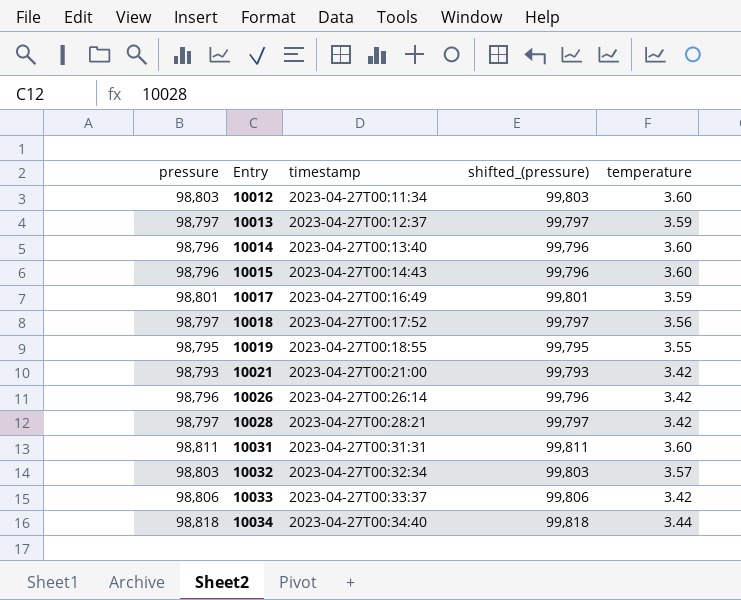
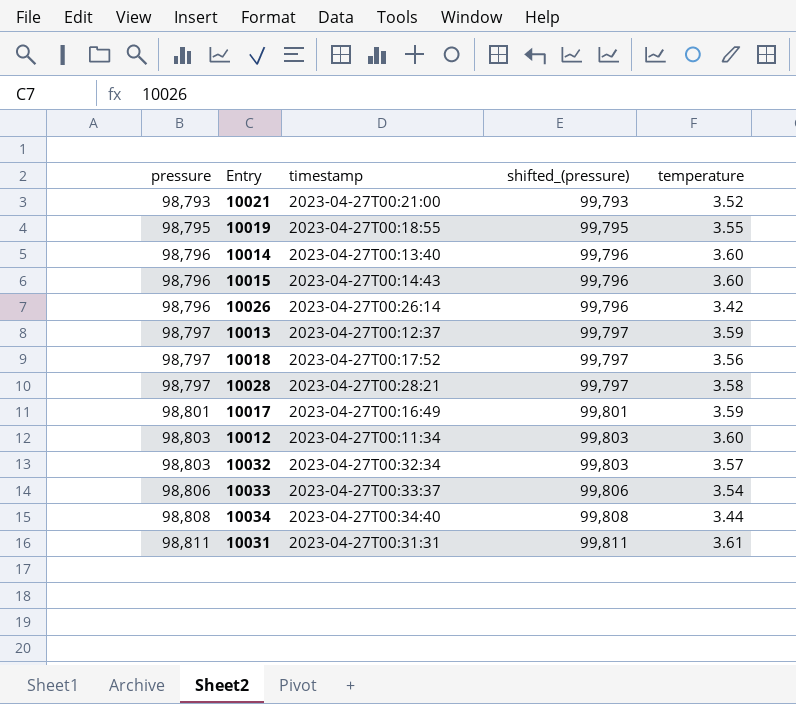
row order: Entry ascending -> pressure ascending
10021 | temperature: 3.42 -> 3.52
10028 | temperature: 3.42 -> 3.58
10033 | temperature: 3.42 -> 3.54
10034 | pressure: 98,818 -> 98,808
10034 | shifted_(pressure): 99,818 -> 99,808
10031 | temperature: 3.60 -> 3.61

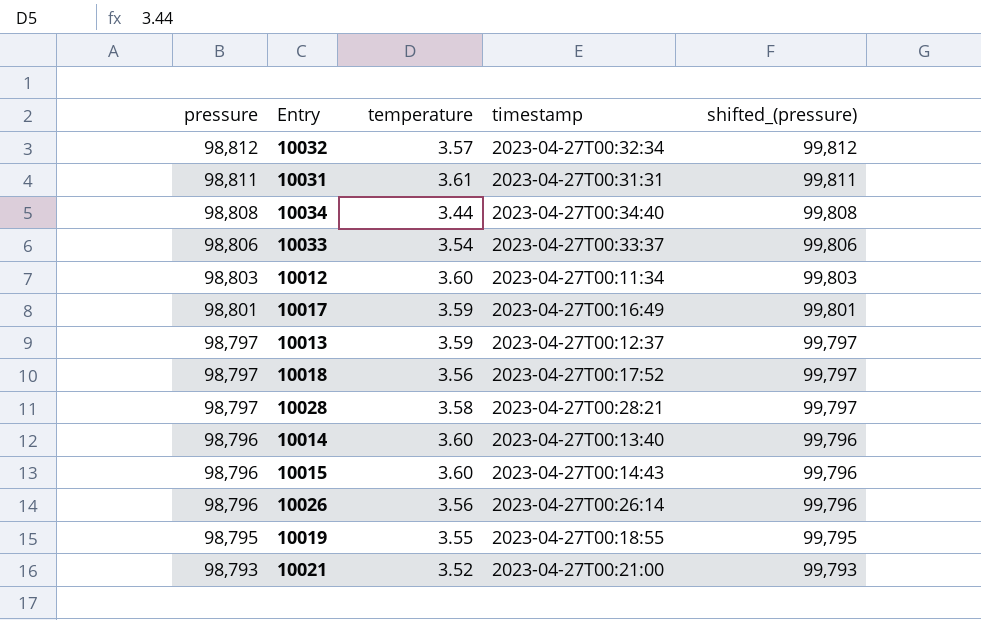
row order: pressure ascending -> pressure descending
column temperature | position: 5 -> 3
10032 | pressure: 98,803 -> 98,812
10032 | shifted_(pressure): 99,803 -> 99,812
10026 | temperature: 3.42 -> 3.56

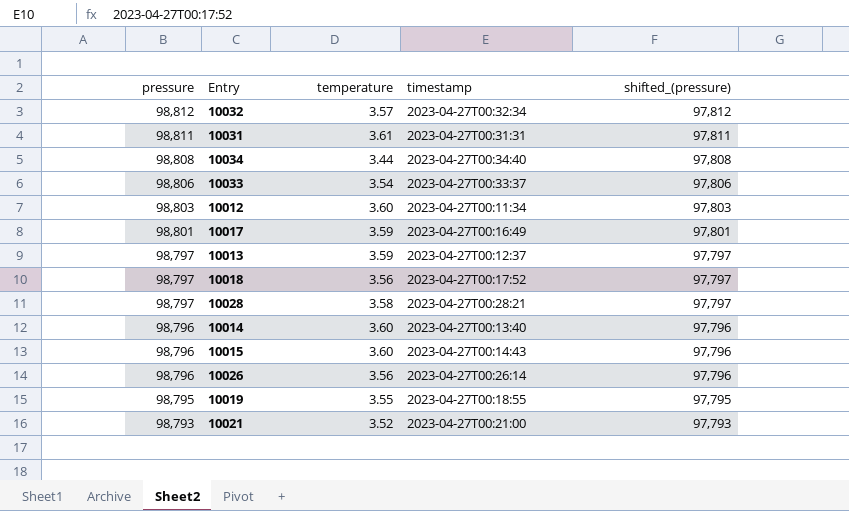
column shifted_(pressure) | formula: [pressure] + 1000 -> [pressure] - 1000

